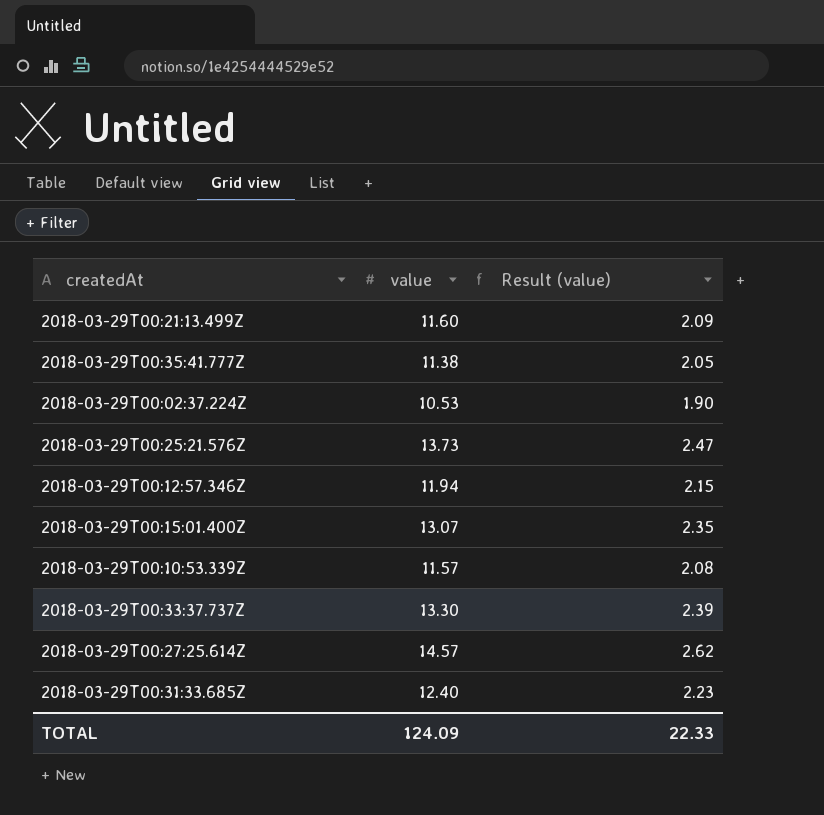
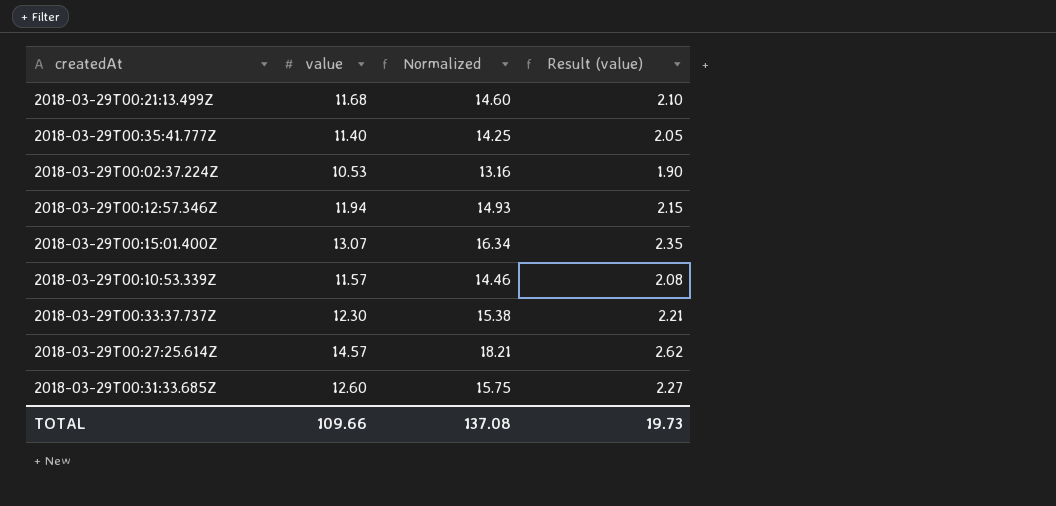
column Normalized | formula: none -> [value] * 1.25
row 2018-03-29T00:25:21.576Z: 13.73 | 2.47 -> none
2018-03-29T00:21:13.499Z | value: 11.60 -> 11.68
2018-03-29T00:21:13.499Z | Result (value): 2.09 -> 2.10
2018-03-29T00:35:41.777Z | value: 11.38 -> 11.40
2018-03-29T00:33:37.737Z | value: 13.30 -> 12.30
2018-03-29T00:33:37.737Z | Result (value): 2.39 -> 2.21
2018-03-29T00:31:33.685Z | value: 12.40 -> 12.60
2018-03-29T00:31:33.685Z | Result (value): 2.23 -> 2.27
TOTAL | value: 124.09 -> 109.66
TOTAL | Result (value): 22.33 -> 19.73

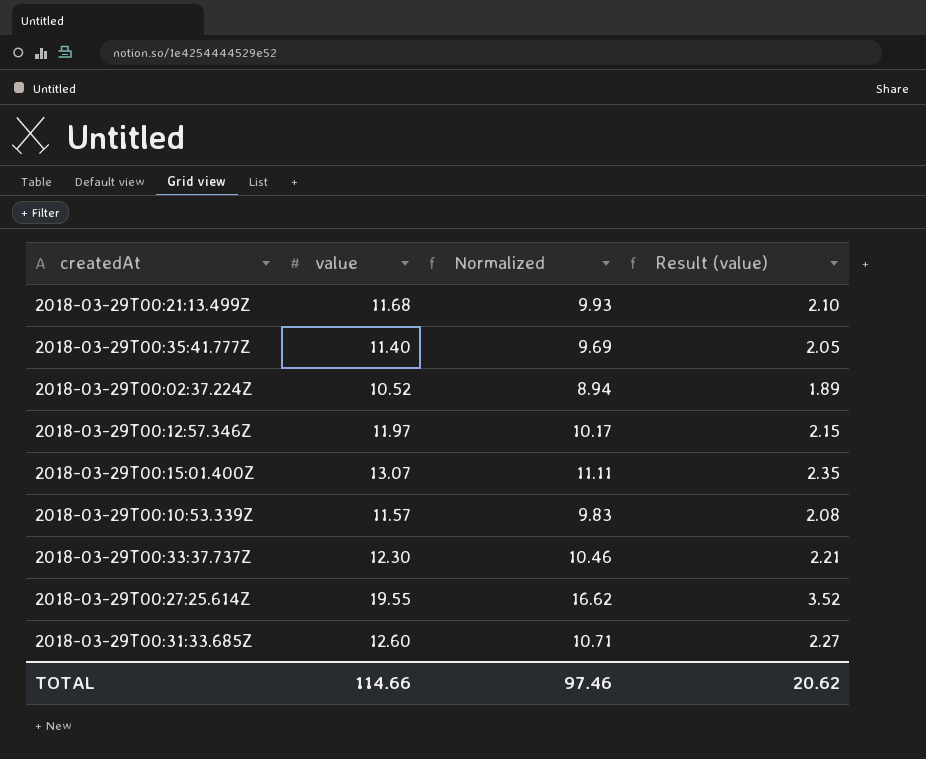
column Normalized | formula: [value] * 1.25 -> [value] * 0.85
2018-03-29T00:02:37.224Z | value: 10.53 -> 10.52
2018-03-29T00:02:37.224Z | Result (value): 1.90 -> 1.89
2018-03-29T00:12:57.346Z | value: 11.94 -> 11.97
2018-03-29T00:27:25.614Z | value: 14.57 -> 19.55
2018-03-29T00:27:25.614Z | Result (value): 2.62 -> 3.52
TOTAL | value: 109.66 -> 114.66
TOTAL | Normalized: 137.08 -> 97.46
TOTAL | Result (value): 19.73 -> 20.62

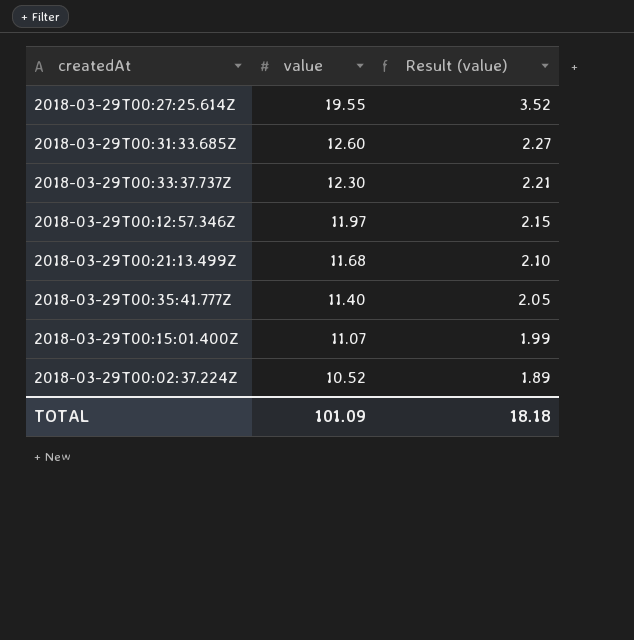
row order: none -> value descending
column Normalized | formula: [value] * 0.85 -> none
row 2018-03-29T00:10:53.339Z: 11.57 | 9.83 | 2.08 -> none
2018-03-29T00:15:01.400Z | value: 13.07 -> 11.07
2018-03-29T00:15:01.400Z | Result (value): 2.35 -> 1.99
TOTAL | value: 114.66 -> 101.09
TOTAL | Result (value): 20.62 -> 18.18

